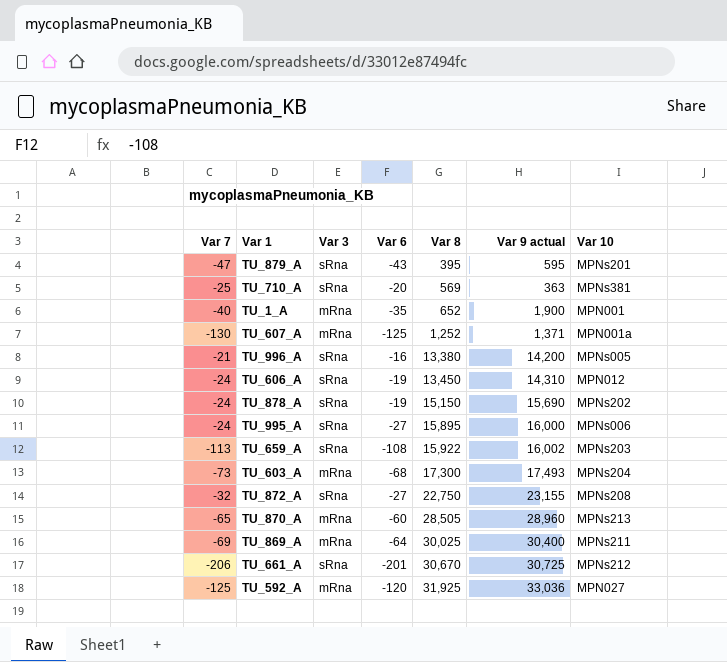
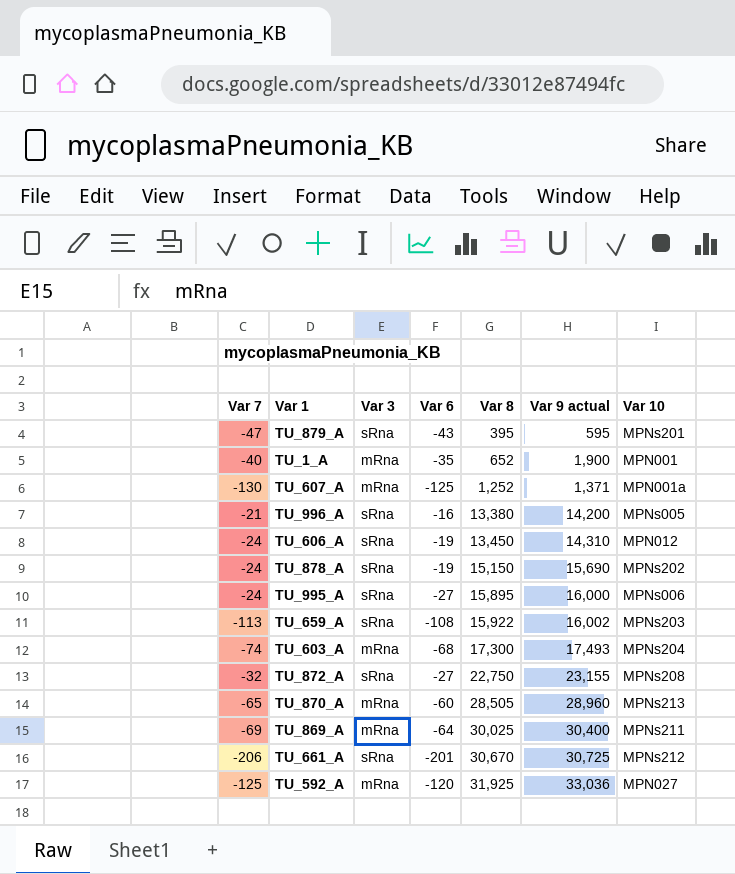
row TU_710_A: -25 | sRna | -20 | 569 | 363 | MPNs381 -> none
TU_603_A | Var 7: -73 -> -74

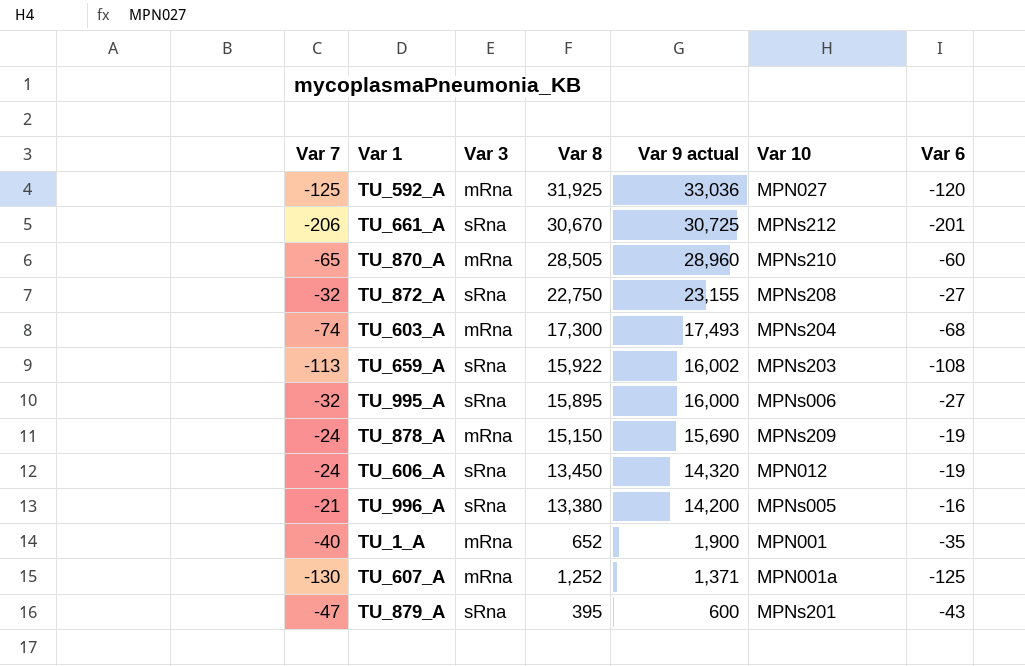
row order: Var 8 ascending -> Var 9 actual descending
column Var 6 | position: 4 -> 7
row TU_869_A: -69 | mRna | -64 | 30,025 | 30,400 | MPNs211 -> none
TU_870_A | Var 10: MPNs213 -> MPNs210
TU_995_A | Var 7: -24 -> -32
TU_878_A | Var 3: sRna -> mRna
TU_878_A | Var 10: MPNs202 -> MPNs209
TU_606_A | Var 9 actual: 14,310 -> 14,320
TU_879_A | Var 9 actual: 595 -> 600

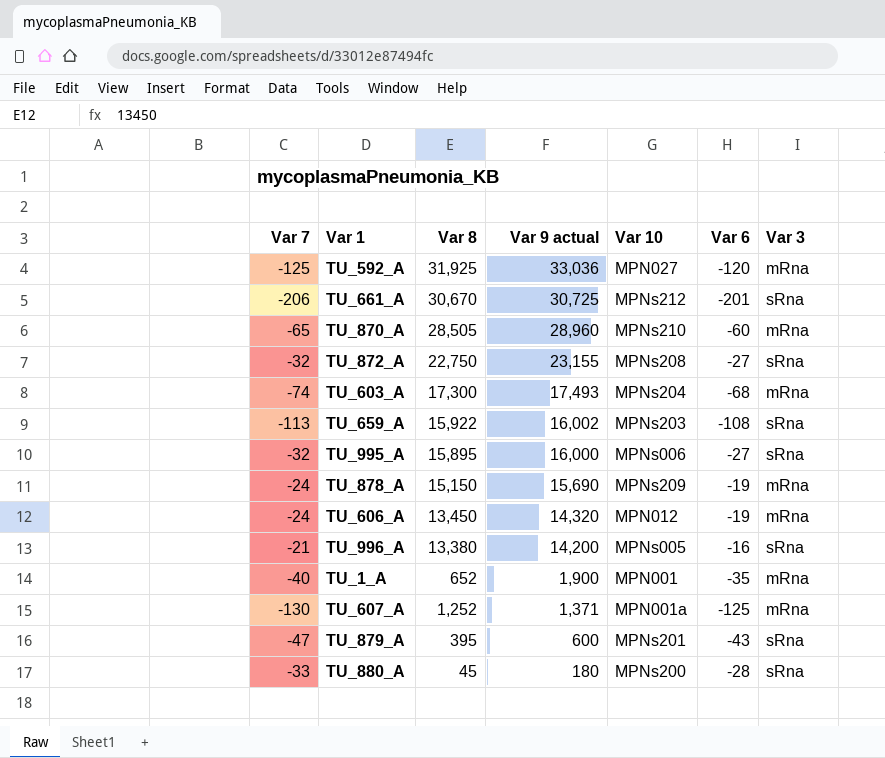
column Var 3 | position: 3 -> 7
TU_606_A | Var 3: sRna -> mRna
row TU_880_A: none -> -33 | 45 | 180 | MPNs200 | -28 | sRna

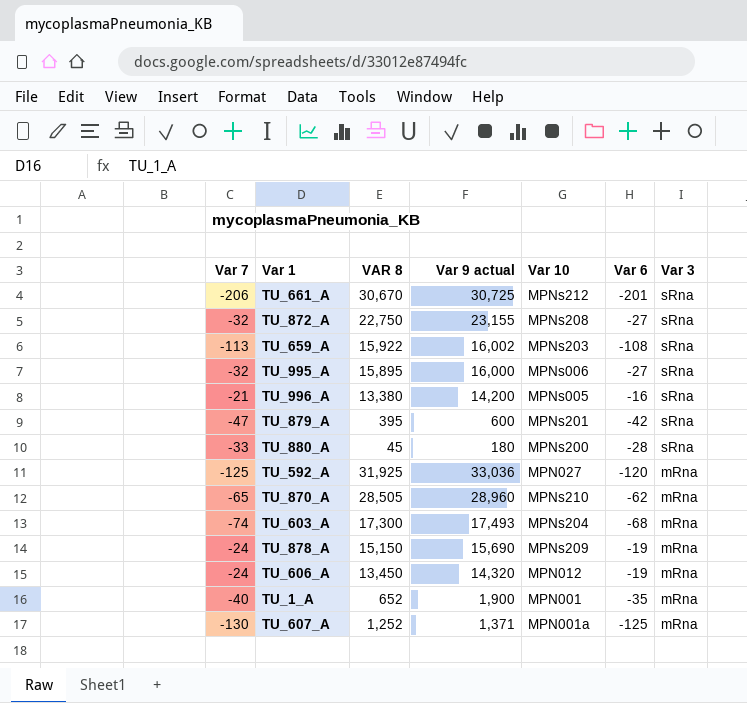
row order: Var 9 actual descending -> Var 3 descending
column name: Var 8 -> VAR 8
TU_879_A | Var 6: -43 -> -42
TU_870_A | Var 6: -60 -> -62

